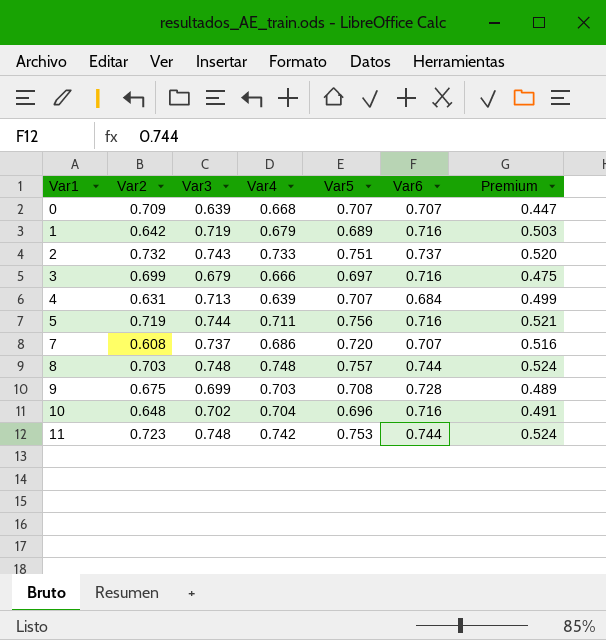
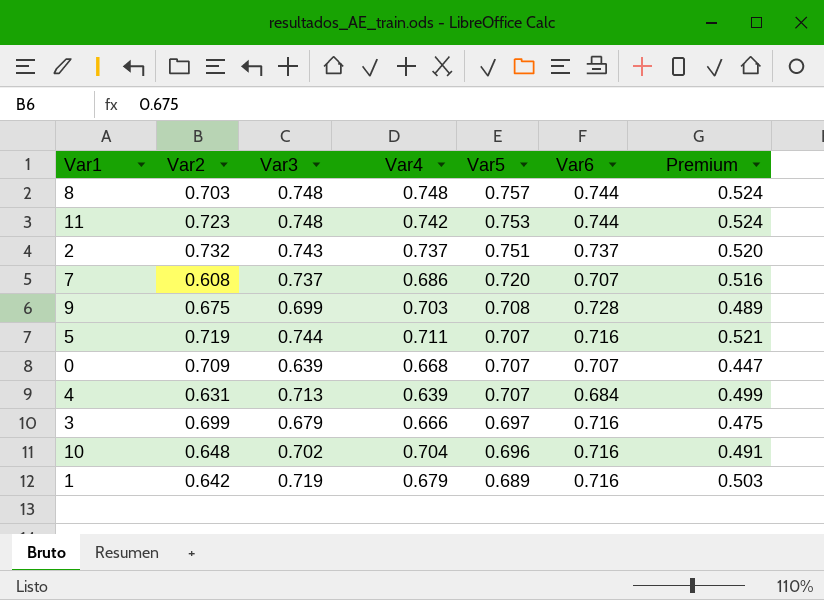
row order: Var1 ascending -> Var5 descending
2 | Var4: 0.733 -> 0.737
5 | Var5: 0.756 -> 0.707

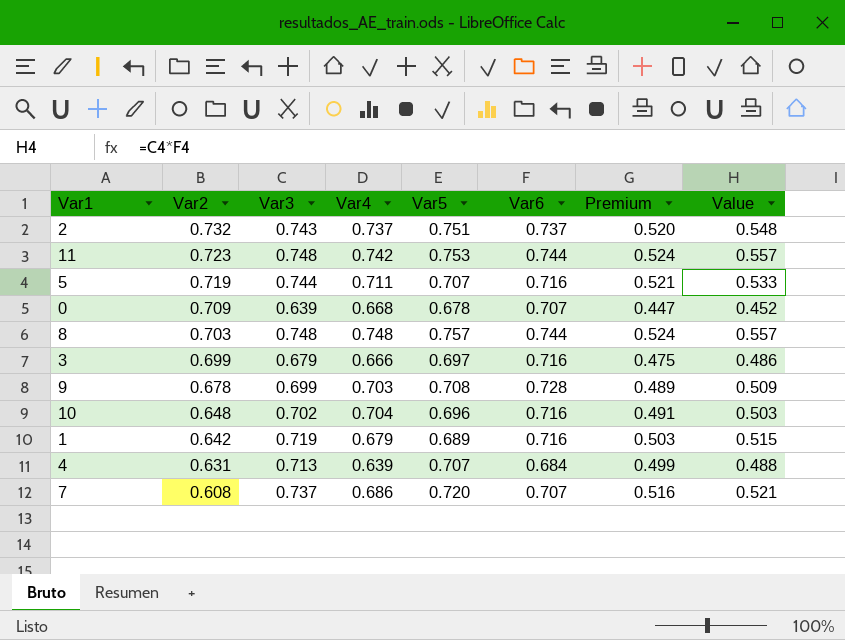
row order: Var5 descending -> Var2 descending
column Value | formula: none -> [Var3] * [Var6]
0 | Var5: 0.707 -> 0.678
9 | Var2: 0.675 -> 0.678

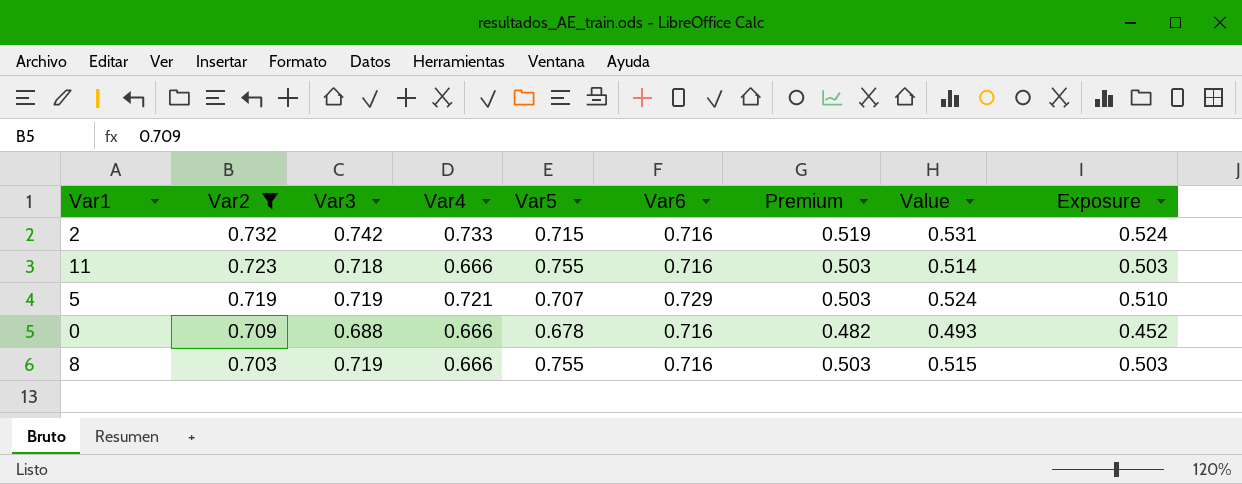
filter: none -> Var2 >= 0.703
column Exposure | formula: none -> [Var4] * [Var5]
2 | Var3: 0.743 -> 0.742
2 | Var4: 0.737 -> 0.733
2 | Var5: 0.751 -> 0.715
2 | Var6: 0.737 -> 0.716
2 | Premium: 0.520 -> 0.519
2 | Value: 0.548 -> 0.531
11 | Var3: 0.748 -> 0.718
11 | Var4: 0.742 -> 0.666
11 | Var5: 0.753 -> 0.755
11 | Var6: 0.744 -> 0.716
11 | Premium: 0.524 -> 0.503
11 | Value: 0.557 -> 0.514
5 | Var3: 0.744 -> 0.719
5 | Var4: 0.711 -> 0.721
5 | Var6: 0.716 -> 0.729
5 | Premium: 0.521 -> 0.503
5 | Value: 0.533 -> 0.524
0 | Var3: 0.639 -> 0.688
0 | Var4: 0.668 -> 0.666
0 | Var6: 0.707 -> 0.716
0 | Premium: 0.447 -> 0.482
0 | Value: 0.452 -> 0.493
8 | Var3: 0.748 -> 0.719
8 | Var4: 0.748 -> 0.666
8 | Var5: 0.757 -> 0.755
8 | Var6: 0.744 -> 0.716
8 | Premium: 0.524 -> 0.503
8 | Value: 0.557 -> 0.515

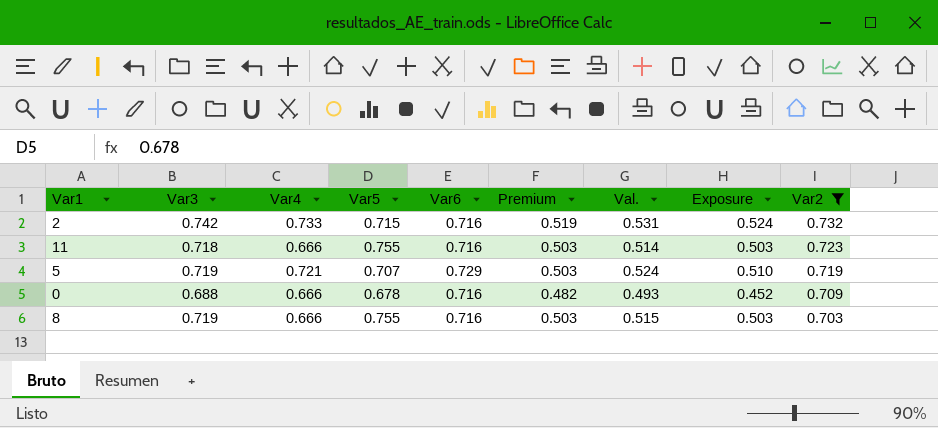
column name: Value -> Val.
column Var2 | position: 2 -> 9

